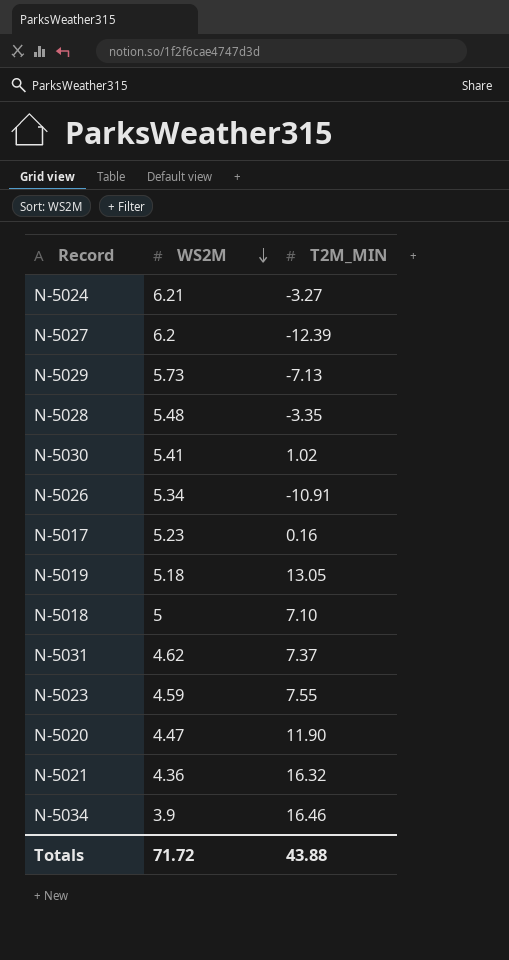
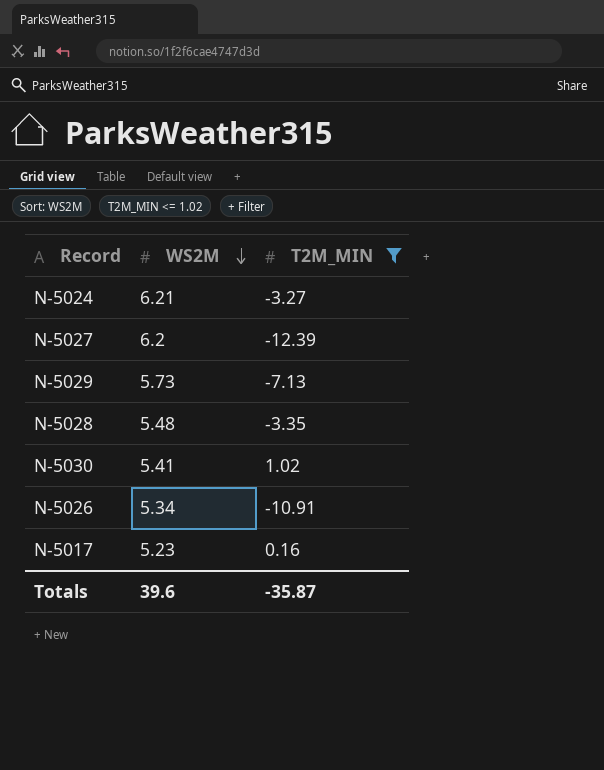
filter: none -> T2M_MIN <= 1.02
Totals | WS2M: 71.72 -> 39.6
Totals | T2M_MIN: 43.88 -> -35.87

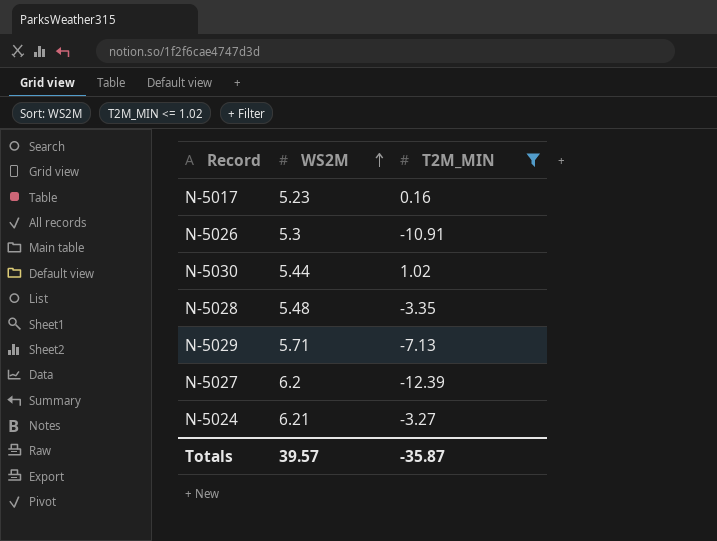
row order: WS2M descending -> WS2M ascending
N-5026 | WS2M: 5.34 -> 5.3
N-5030 | WS2M: 5.41 -> 5.44
N-5029 | WS2M: 5.73 -> 5.71
Totals | WS2M: 39.6 -> 39.57

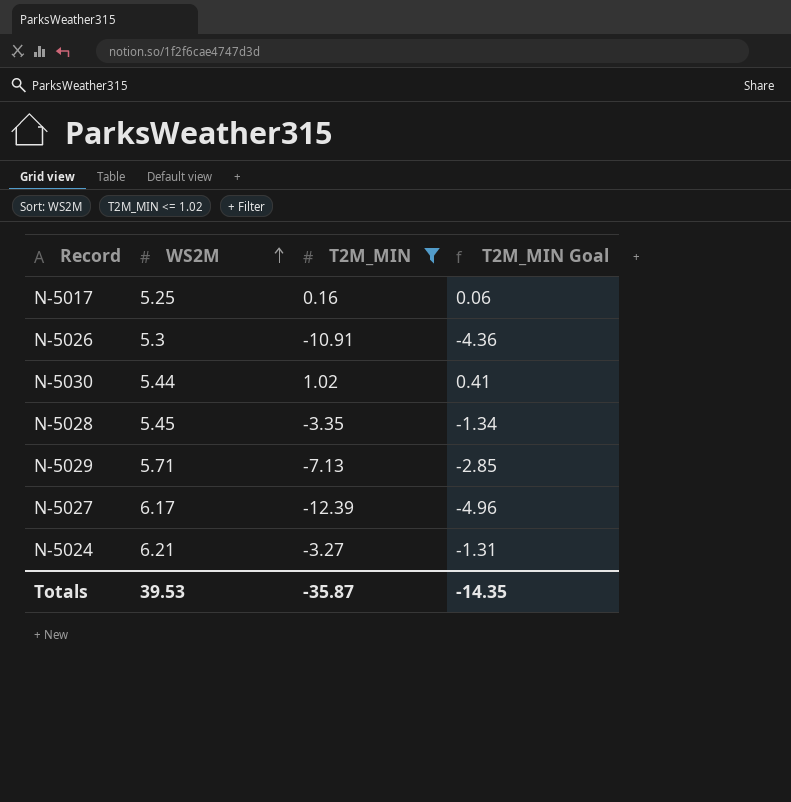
column T2M_MIN Goal | formula: none -> [T2M_MIN] * 0.4
N-5017 | WS2M: 5.23 -> 5.25
N-5028 | WS2M: 5.48 -> 5.45
N-5027 | WS2M: 6.2 -> 6.17
Totals | WS2M: 39.57 -> 39.53

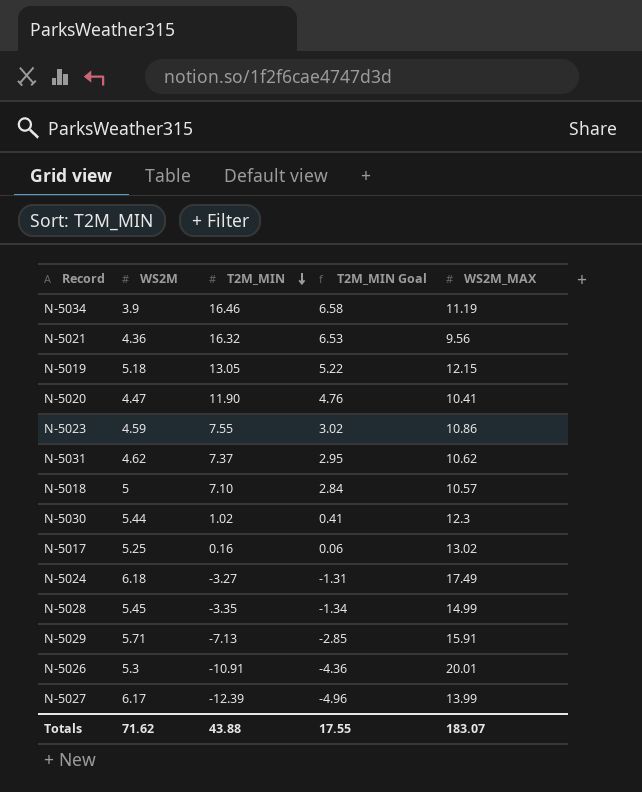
filter: T2M_MIN <= 1.02 -> none
row order: WS2M ascending -> T2M_MIN descending
column WS2M_MAX | position: none -> 5
N-5024 | WS2M: 6.21 -> 6.18
Totals | WS2M: 39.53 -> 71.62
Totals | T2M_MIN: -35.87 -> 43.88
Totals | T2M_MIN Goal: -14.35 -> 17.55

